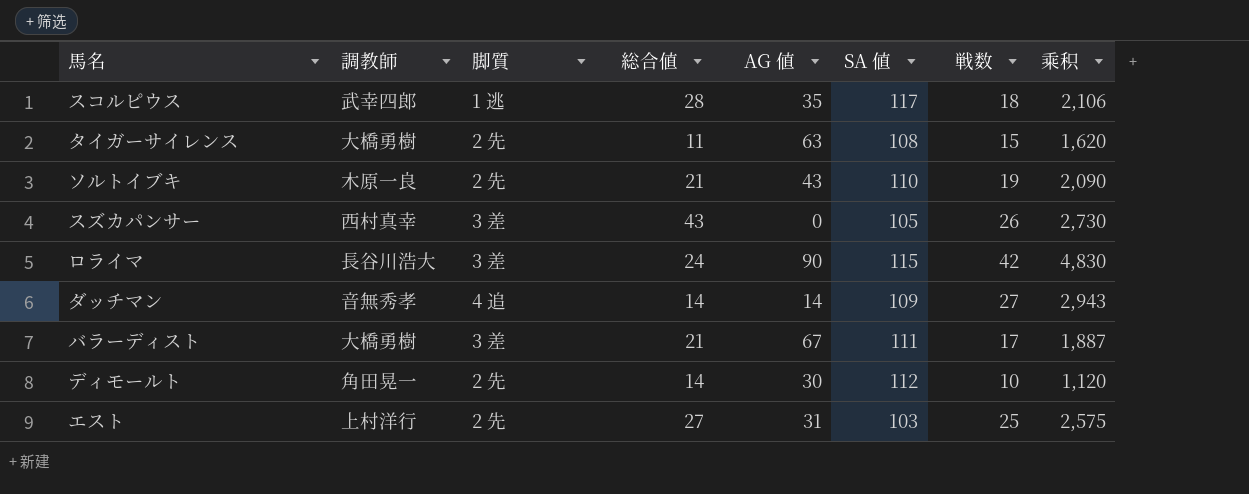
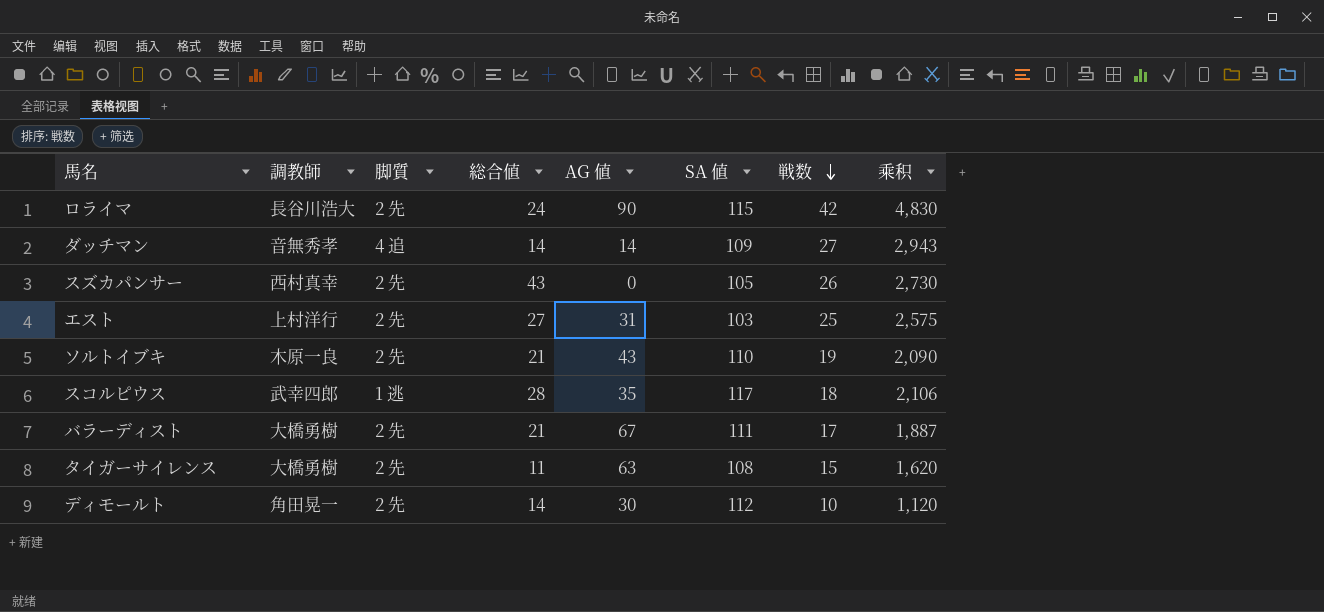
row order: none -> 戦数 descending
ロライマ | 脚質: 3 差 -> 2 先
スズカパンサー | 脚質: 3 差 -> 2 先
バラーディスト | 脚質: 3 差 -> 2 先

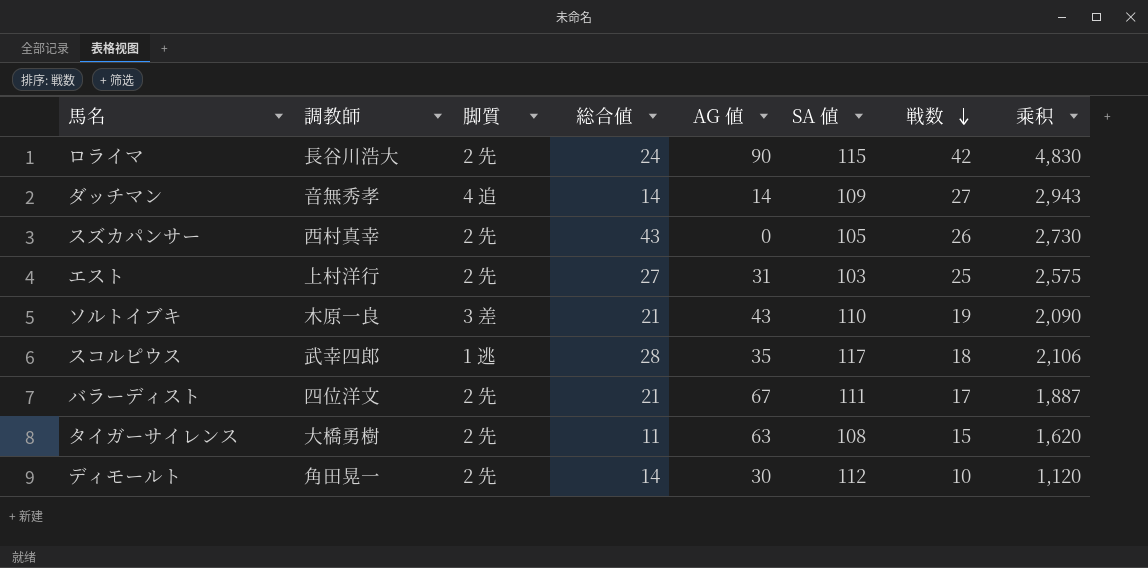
ソルトイブキ | 脚質: 2 先 -> 3 差
バラーディスト | 調教師: 大橋勇樹 -> 四位洋文

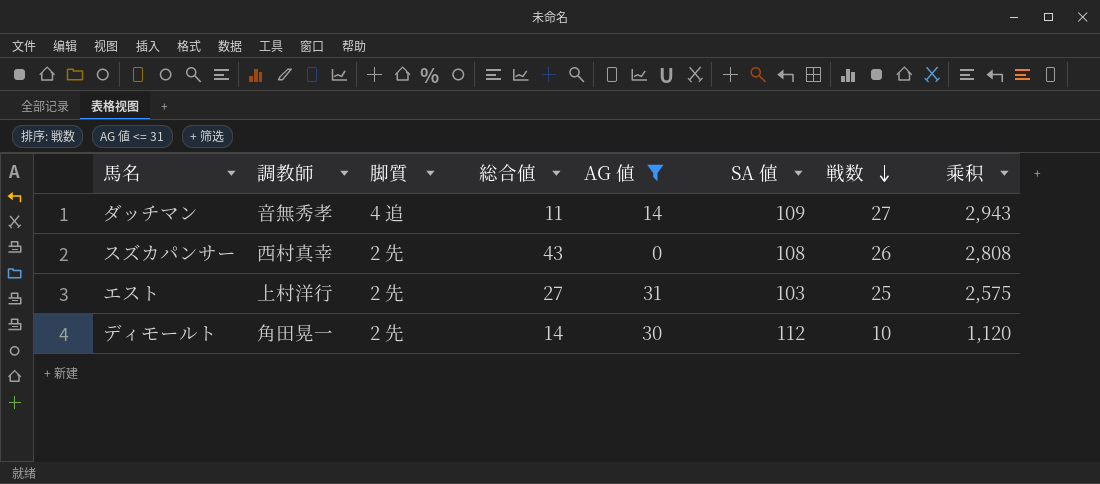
filter: none -> AG 値 <= 31
ダッチマン | 総合値: 14 -> 11
スズカパンサー | SA 値: 105 -> 108
スズカパンサー | 乘积: 2,730 -> 2,808

